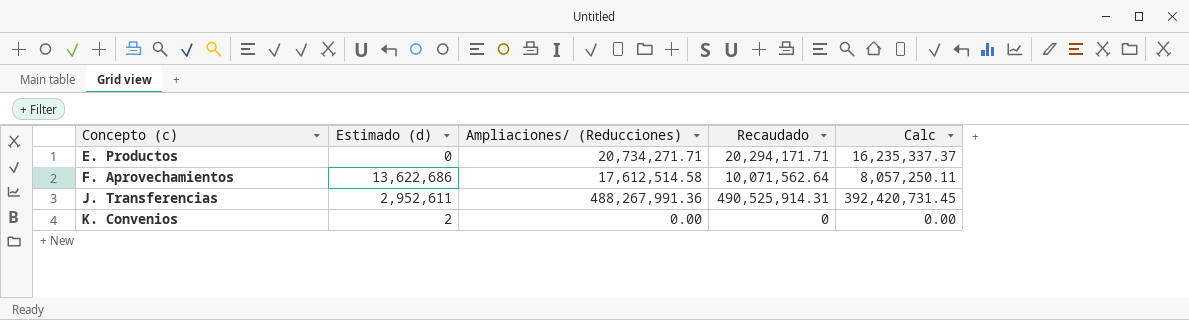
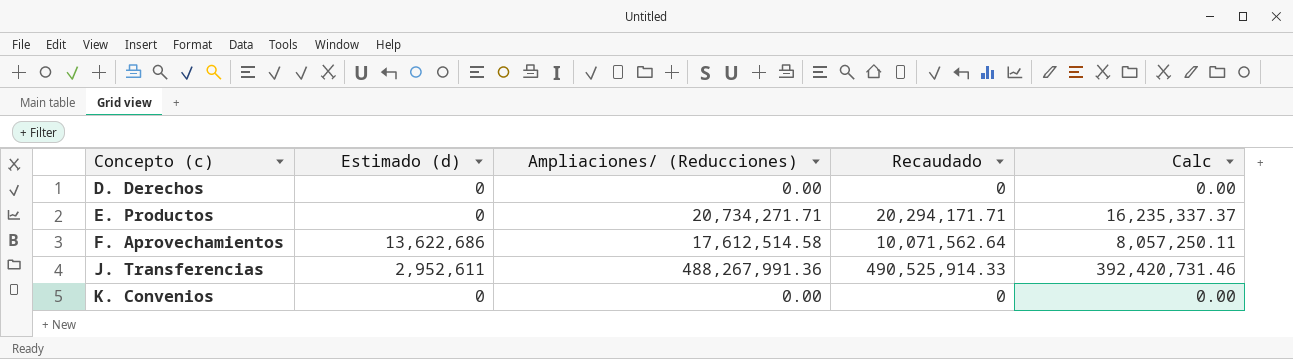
row D. Derechos: none -> 0 | 0.00 | 0 | 0.00
J. Transferencias | Recaudado: 490,525,914.31 -> 490,525,914.33
J. Transferencias | Calc: 392,420,731.45 -> 392,420,731.46
K. Convenios | Estimado (d): 2 -> 0

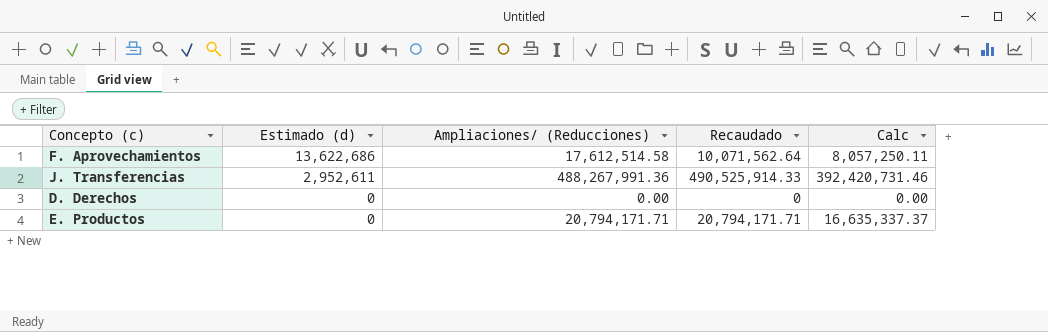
row order: Concepto (c) ascending -> Estimado (d) descending
row K. Convenios: 0 | 0.00 | 0 | 0.00 -> none
E. Productos | Ampliaciones/ (Reducciones): 20,734,271.71 -> 20,794,171.71
E. Productos | Recaudado: 20,294,171.71 -> 20,794,171.71
E. Productos | Calc: 16,235,337.37 -> 16,635,337.37

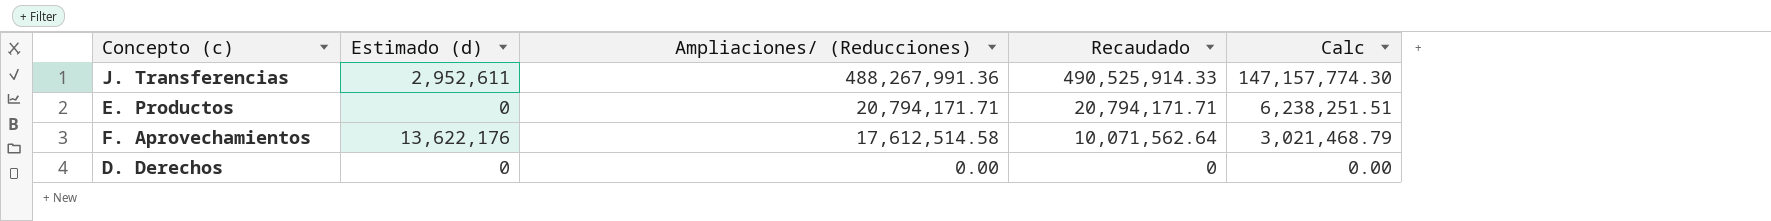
row order: Estimado (d) descending -> Ampliaciones/ (Reducciones) descending
column Calc | formula: [Recaudado] * 0.8 -> [Recaudado] * 0.3
F. Aprovechamientos | Estimado (d): 13,622,686 -> 13,622,176

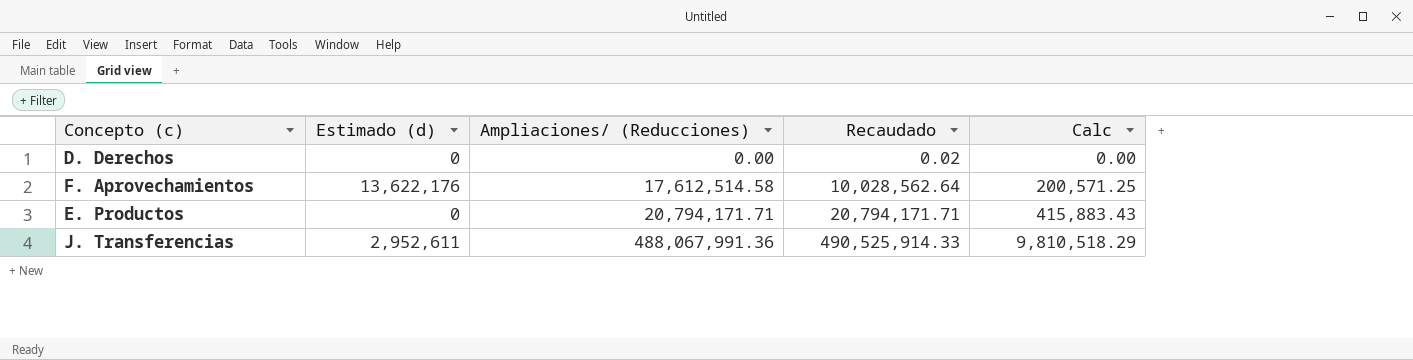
row order: Ampliaciones/ (Reducciones) descending -> Ampliaciones/ (Reducciones) ascending
column Calc | formula: [Recaudado] * 0.3 -> [Recaudado] * 0.02
D. Derechos | Recaudado: 0 -> 0.02
F. Aprovechamientos | Recaudado: 10,071,562.64 -> 10,028,562.64
J. Transferencias | Ampliaciones/ (Reducciones): 488,267,991.36 -> 488,067,991.36

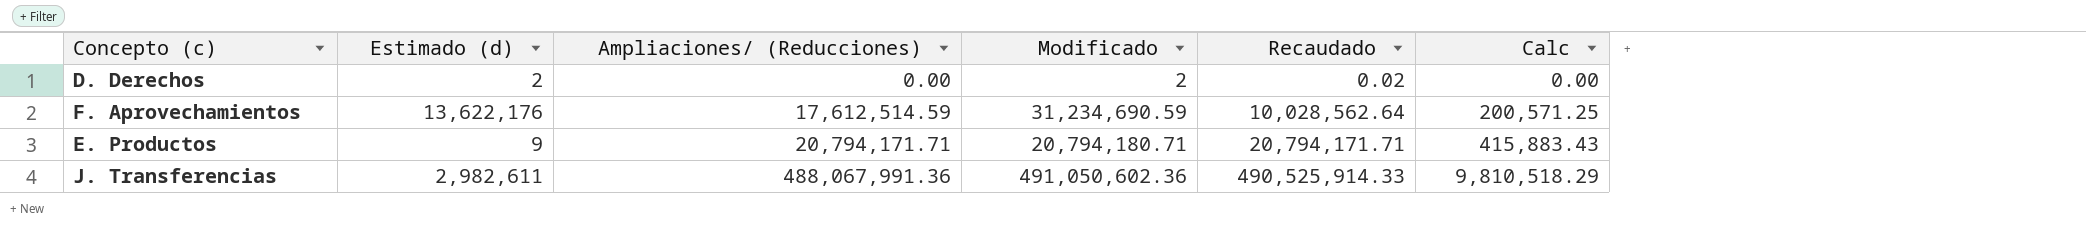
column Modificado | formula: none -> [Estimado (d)] + [Ampliaciones/ (Reducciones)]
D. Derechos | Estimado (d): 0 -> 2
F. Aprovechamientos | Ampliaciones/ (Reducciones): 17,612,514.58 -> 17,612,514.59
E. Productos | Estimado (d): 0 -> 9
J. Transferencias | Estimado (d): 2,952,611 -> 2,982,611

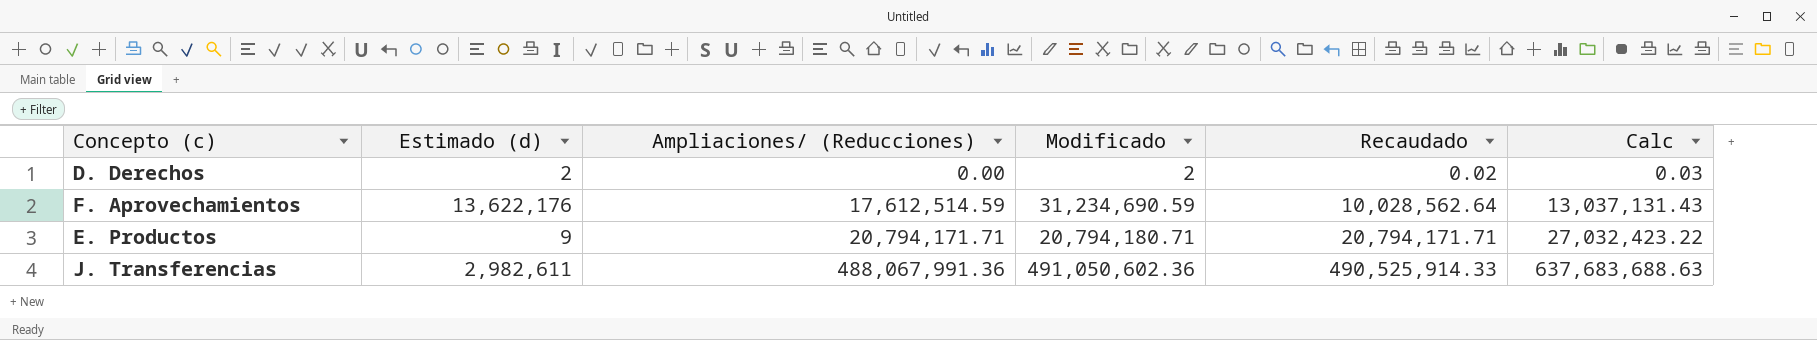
column Calc | formula: [Recaudado] * 0.02 -> [Recaudado] * 1.3

